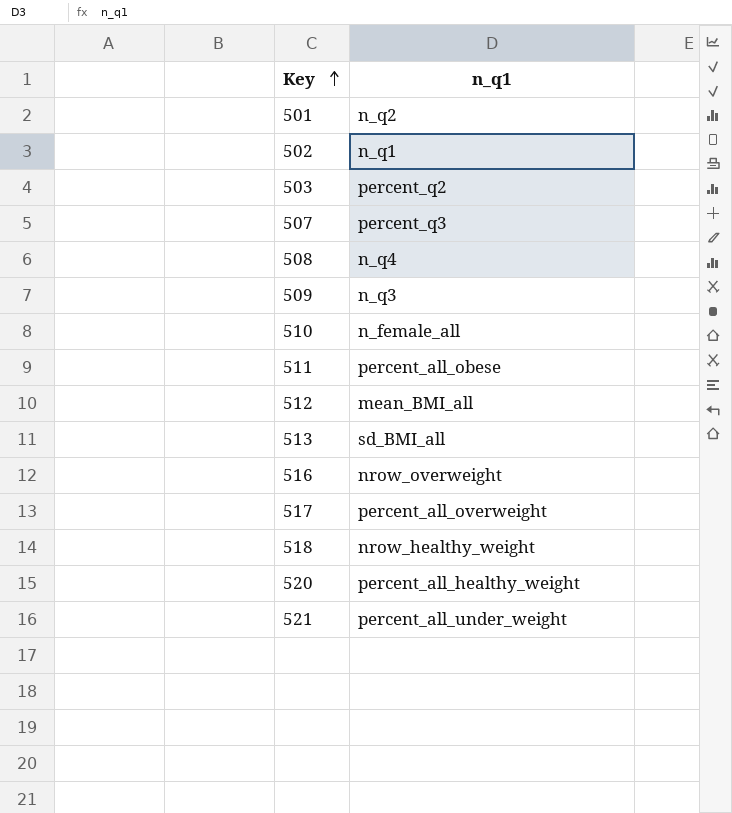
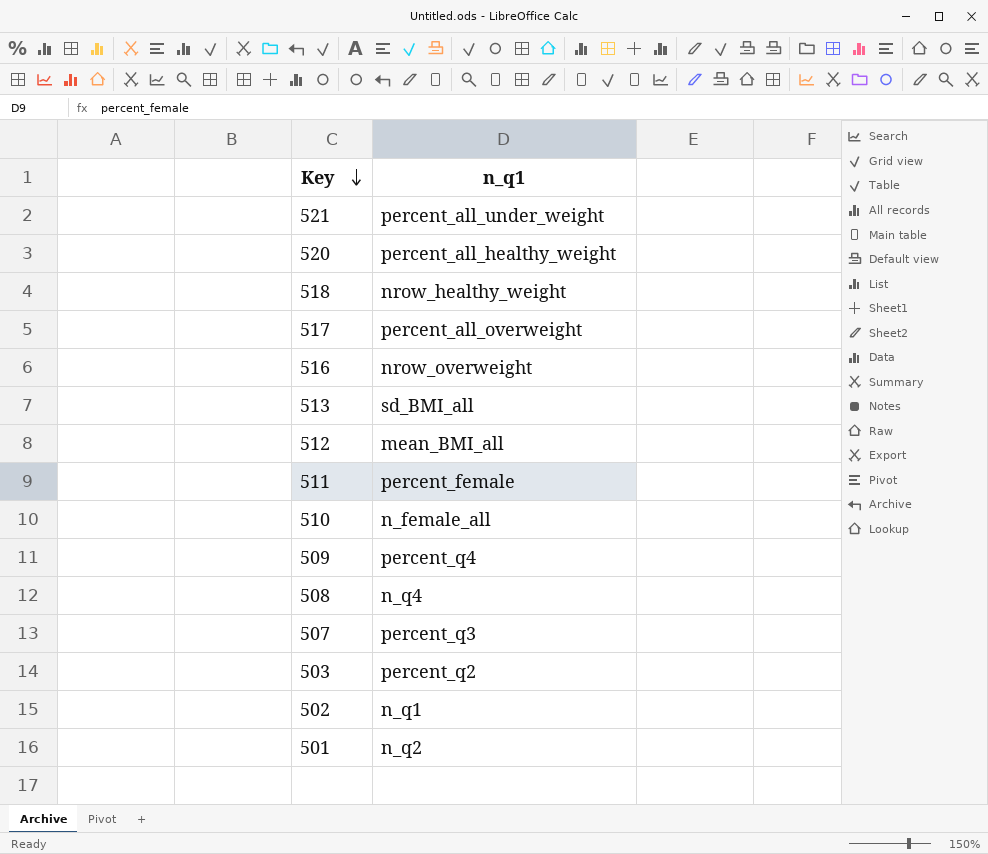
row order: Key ascending -> Key descending
511 | n_q1: percent_all_obese -> percent_female
509 | n_q1: n_q3 -> percent_q4

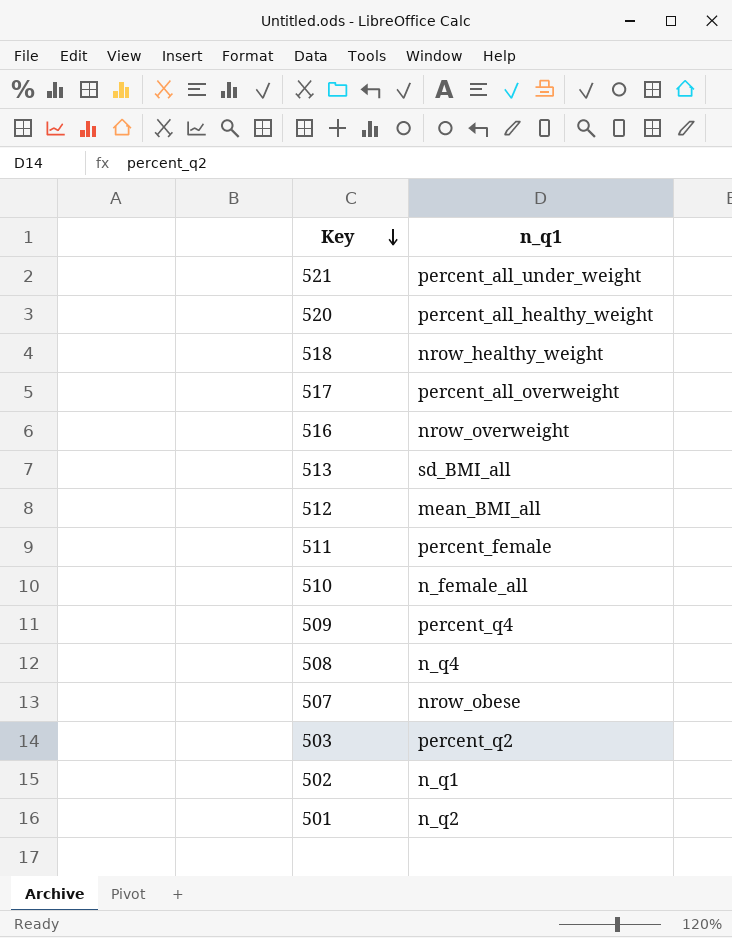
507 | n_q1: percent_q3 -> nrow_obese

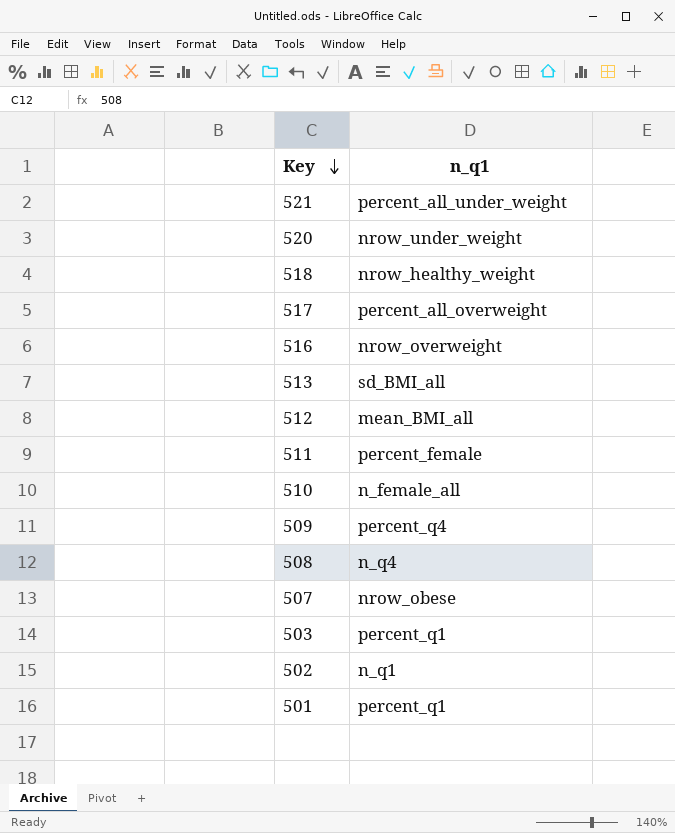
520 | n_q1: percent_all_healthy_weight -> nrow_under_weight
503 | n_q1: percent_q2 -> percent_q1
501 | n_q1: n_q2 -> percent_q1

